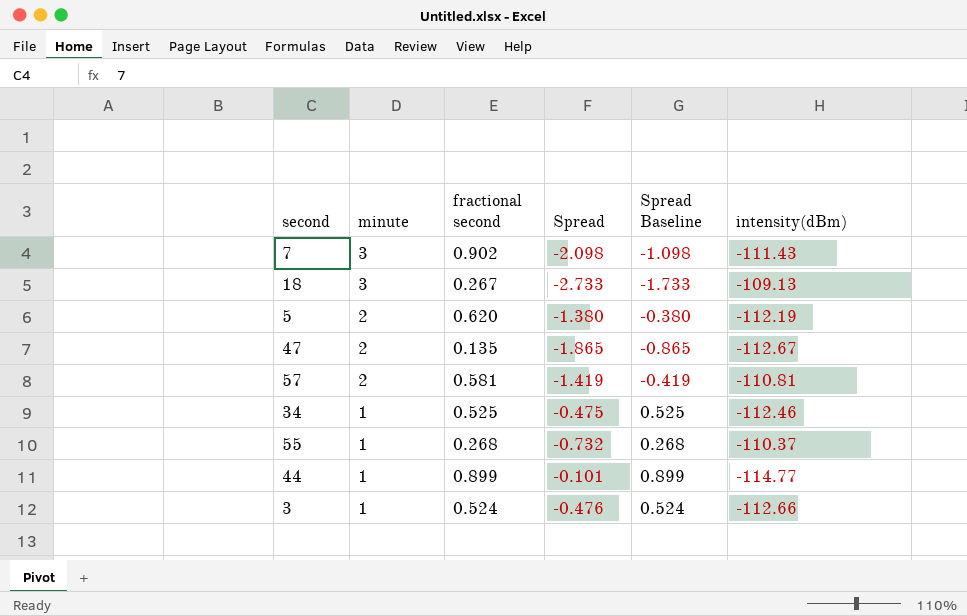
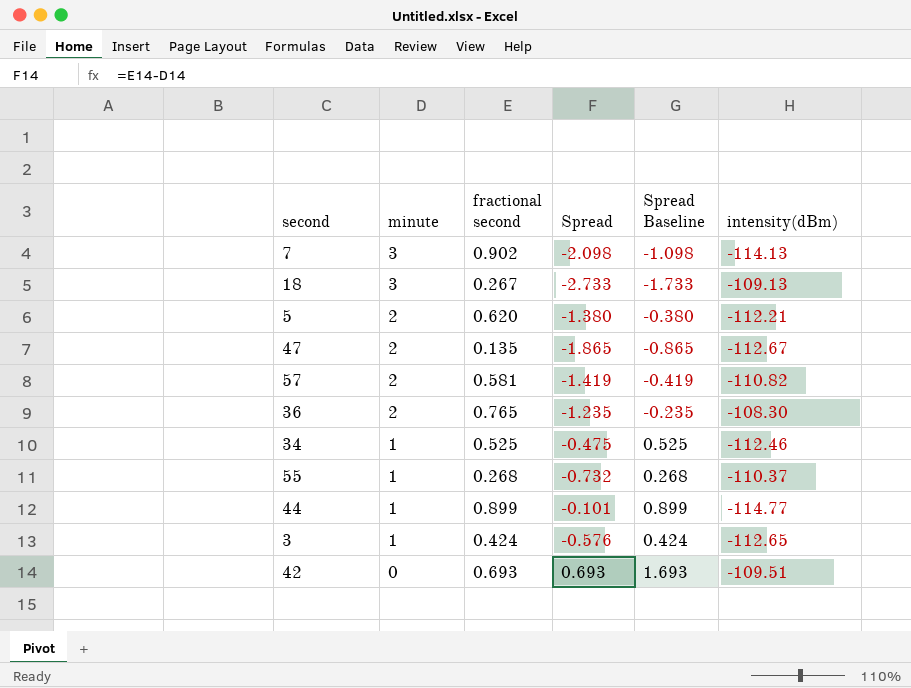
7 | intensity(dBm): -111.43 -> -114.13
5 | intensity(dBm): -112.19 -> -112.21
57 | intensity(dBm): -110.81 -> -110.82
row 36: none -> 2 | 0.765 | -1.235 | -0.235 | -108.30
3 | fractional second: 0.524 -> 0.424
3 | Spread: -0.476 -> -0.576
3 | Spread Baseline: 0.524 -> 0.424
3 | intensity(dBm): -112.66 -> -112.65
row 42: none -> 0 | 0.693 | 0.693 | 1.693 | -109.51

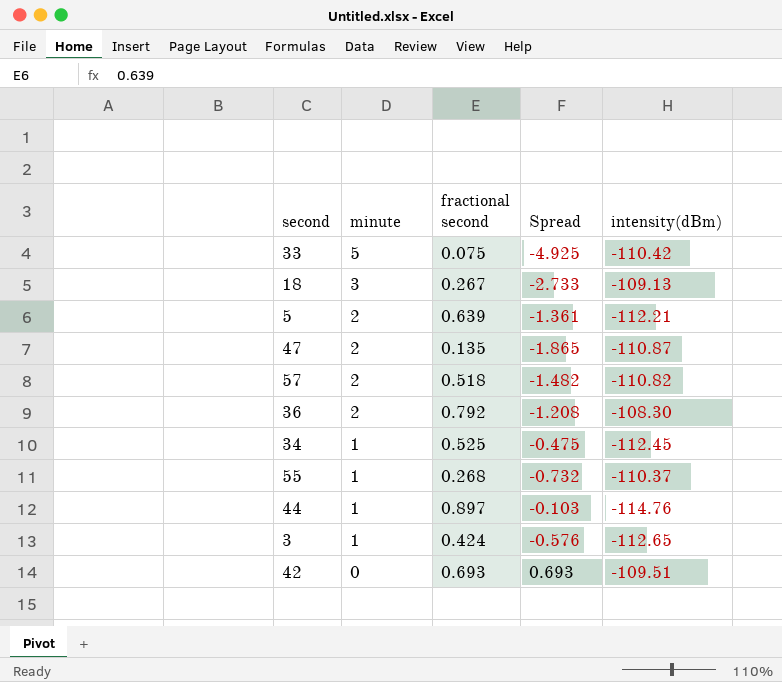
column Spread Baseline | formula: [Spread] + 1 -> none
row 7: 3 | 0.902 | -2.098 | -1.098 | -114.13 -> none
row 33: none -> 5 | 0.075 | -4.925 | -110.42
5 | fractional second: 0.620 -> 0.639
5 | Spread: -1.380 -> -1.361
47 | intensity(dBm): -112.67 -> -110.87
57 | fractional second: 0.581 -> 0.518
57 | Spread: -1.419 -> -1.482
36 | fractional second: 0.765 -> 0.792
36 | Spread: -1.235 -> -1.208
34 | intensity(dBm): -112.46 -> -112.45
44 | fractional second: 0.899 -> 0.897
44 | Spread: -0.101 -> -0.103
44 | intensity(dBm): -114.77 -> -114.76

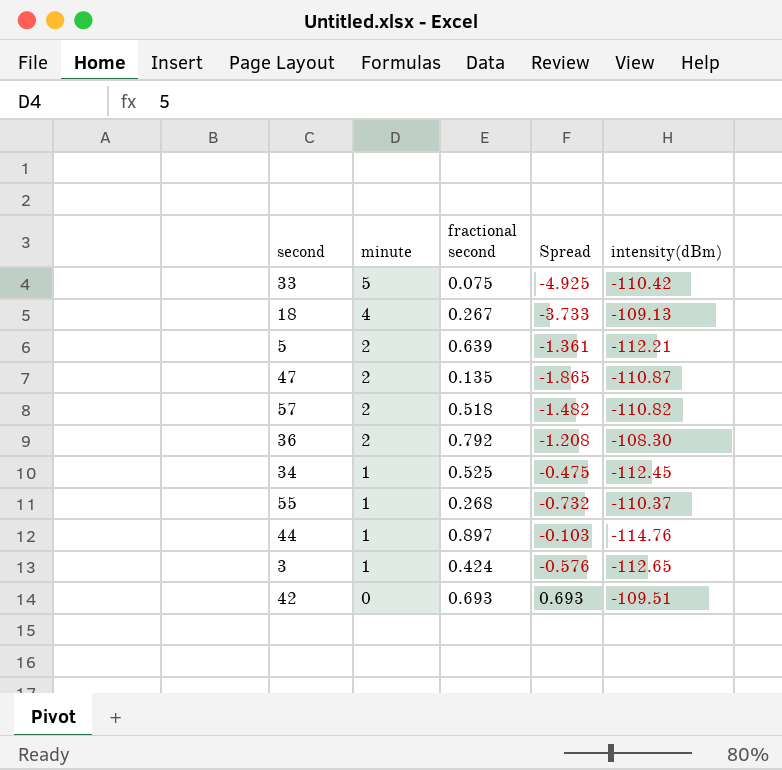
18 | minute: 3 -> 4
18 | Spread: -2.733 -> -3.733

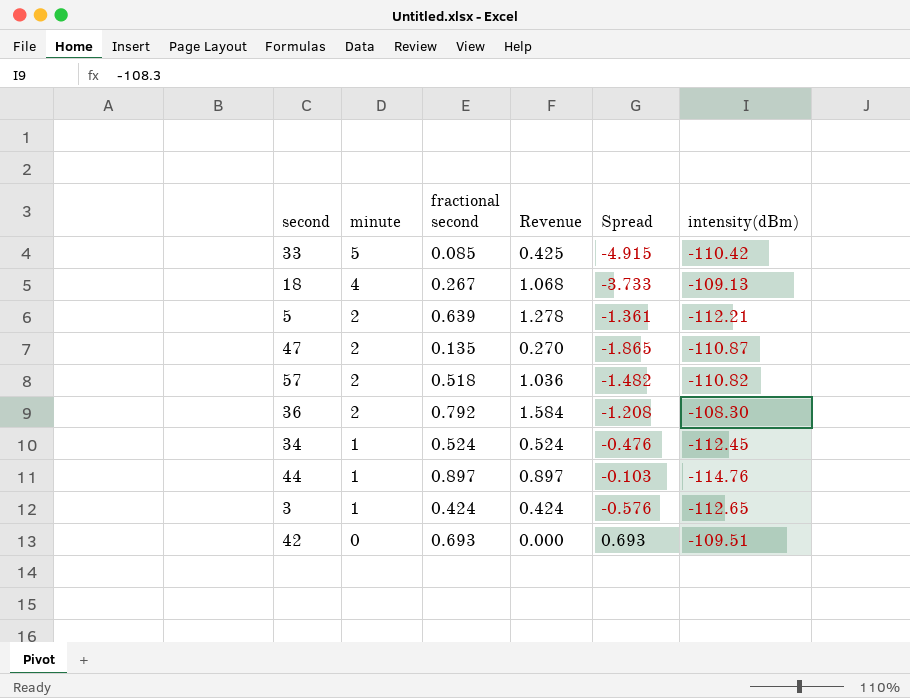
column Revenue | formula: none -> [minute] * [fractional second]
row 55: 1 | 0.268 | -0.732 | -110.37 -> none
33 | fractional second: 0.075 -> 0.085
33 | Spread: -4.925 -> -4.915
34 | fractional second: 0.525 -> 0.524
34 | Spread: -0.475 -> -0.476

